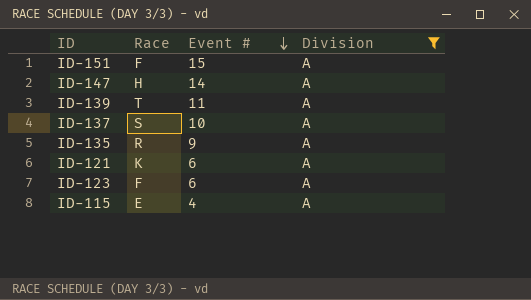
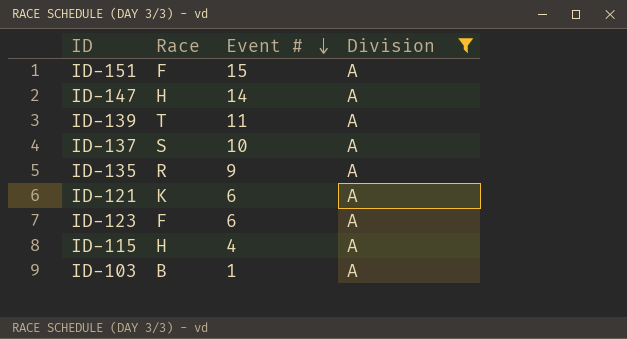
ID-115 | Race: E -> H
row ID-103: none -> B | 1 | A

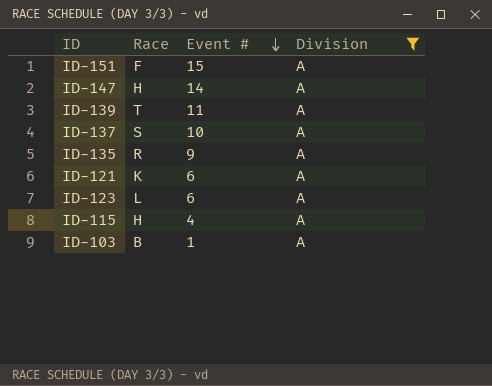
ID-123 | Race: F -> L

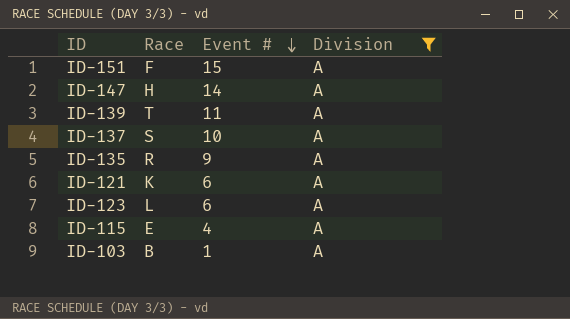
ID-115 | Race: H -> E

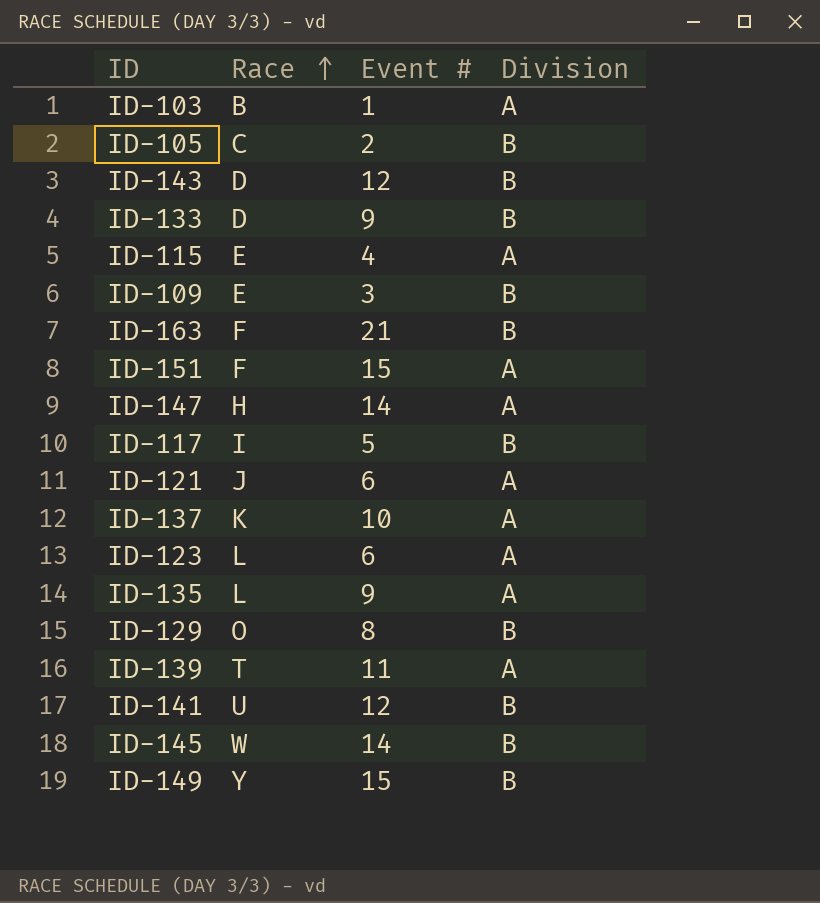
filter: Division = A -> none
row order: Event # descending -> Race ascending
ID-121 | Race: K -> J
ID-137 | Race: S -> K
ID-135 | Race: R -> L

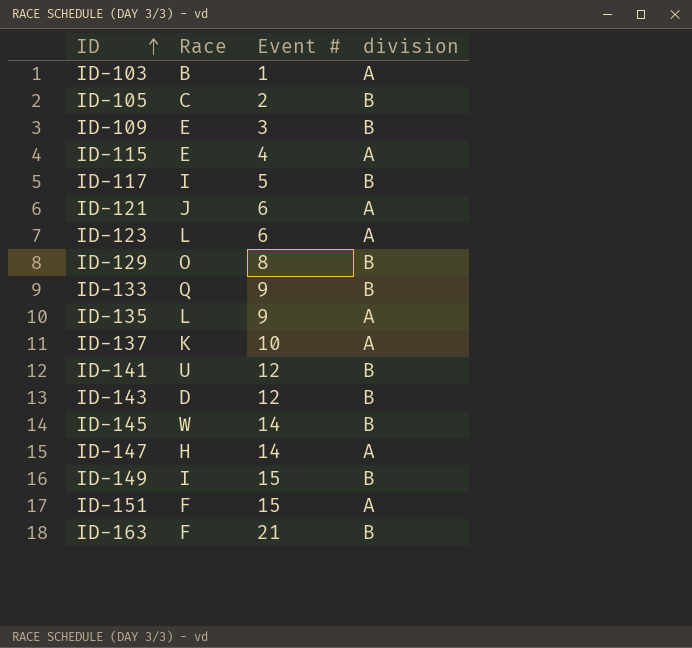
row order: Race ascending -> ID ascending
column name: Division -> division
row ID-139: T | 11 | A -> none
ID-133 | Race: D -> Q
ID-149 | Race: Y -> I

